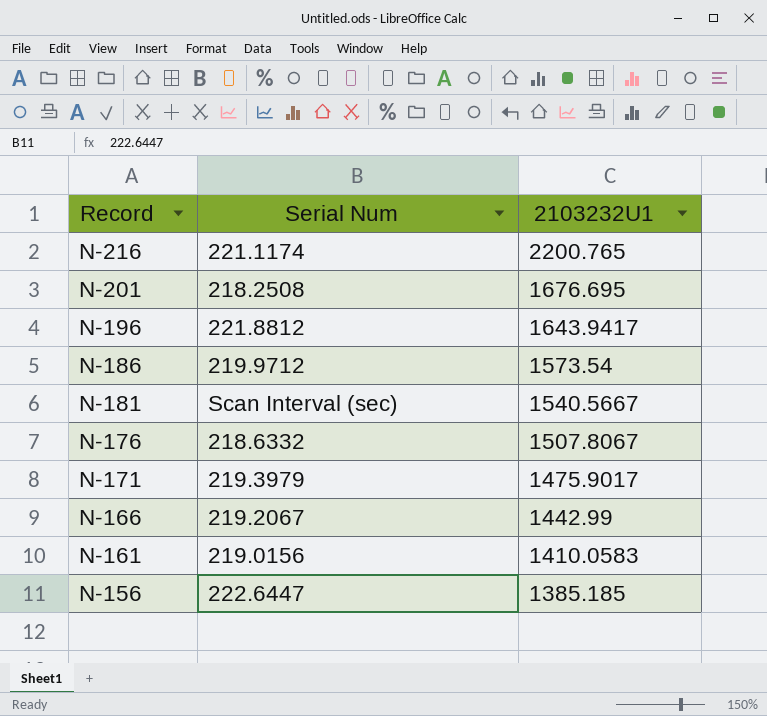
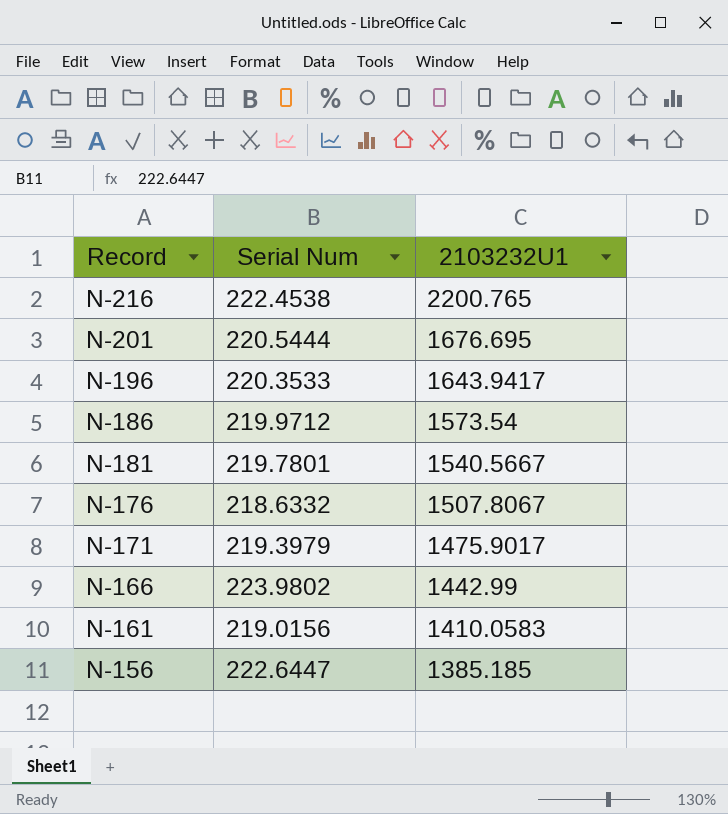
N-216 | Serial Num: 221.1174 -> 222.4538
N-201 | Serial Num: 218.2508 -> 220.5444
N-196 | Serial Num: 221.8812 -> 220.3533
N-181 | Serial Num: Scan Interval (sec) -> 219.7801
N-166 | Serial Num: 219.2067 -> 223.9802

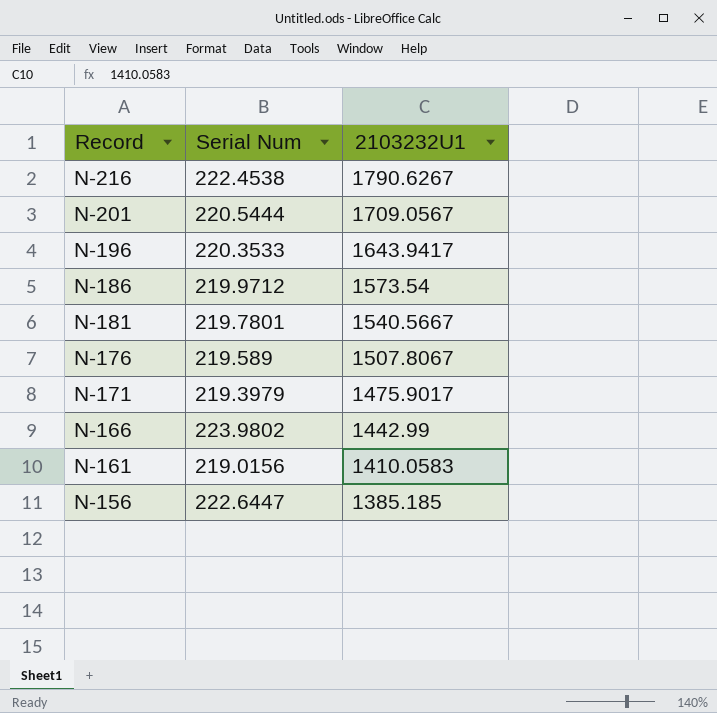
N-216 | 2103232U1: 2200.765 -> 1790.6267
N-201 | 2103232U1: 1676.695 -> 1709.0567
N-176 | Serial Num: 218.6332 -> 219.589

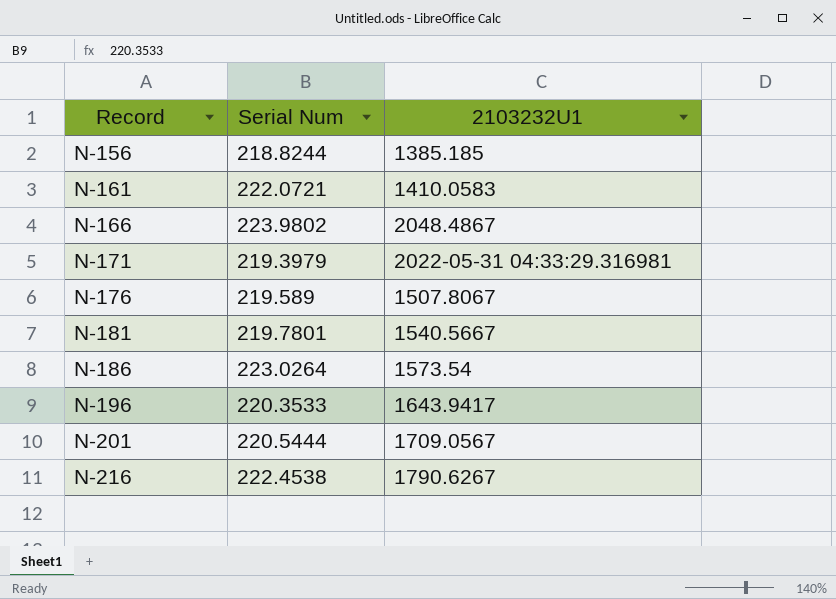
row order: Record descending -> Record ascending
N-156 | Serial Num: 222.6447 -> 218.8244
N-161 | Serial Num: 219.0156 -> 222.0721
N-166 | 2103232U1: 1442.99 -> 2048.4867
N-171 | 2103232U1: 1475.9017 -> 2022-05-31 04:33:29.316981
N-186 | Serial Num: 219.9712 -> 223.0264

